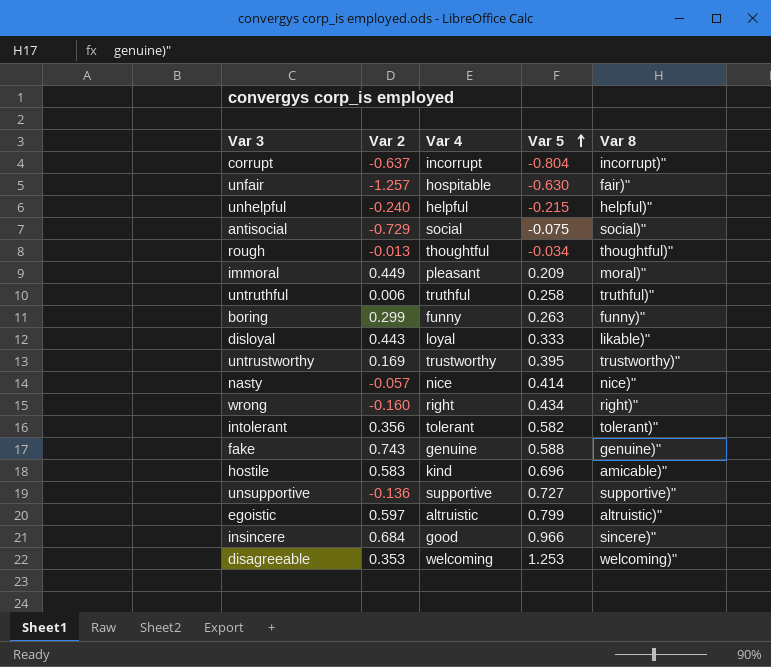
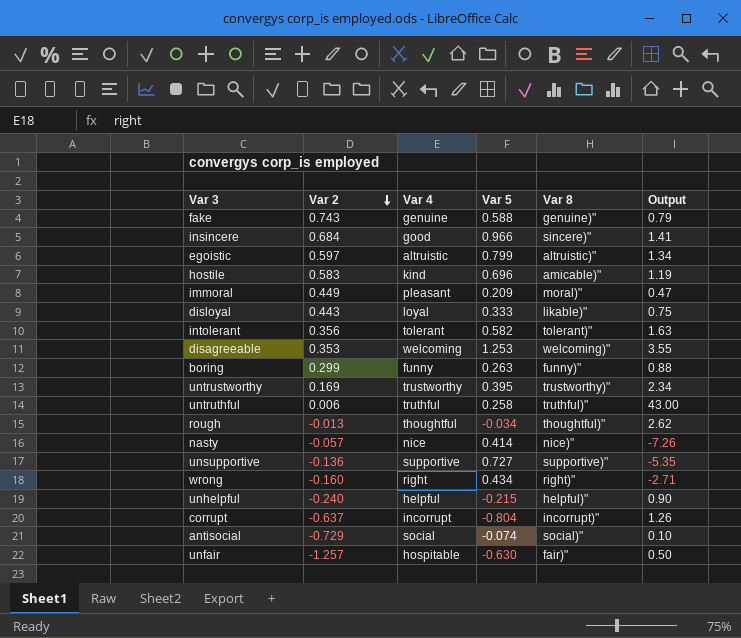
row order: Var 5 ascending -> Var 2 descending
column Output | formula: none -> [Var 5] / [Var 2]
antisocial | Var 5: -0.075 -> -0.074

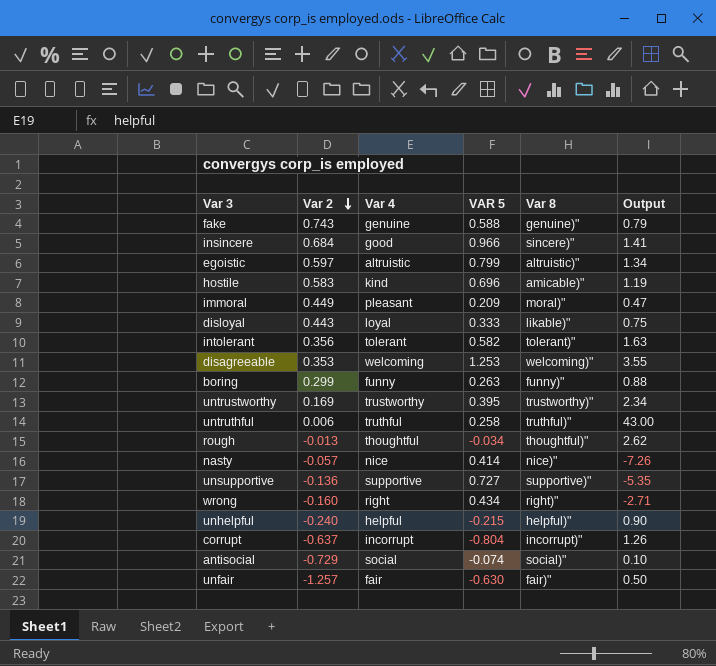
column name: Var 5 -> VAR 5
unfair | Var 4: hospitable -> fair

